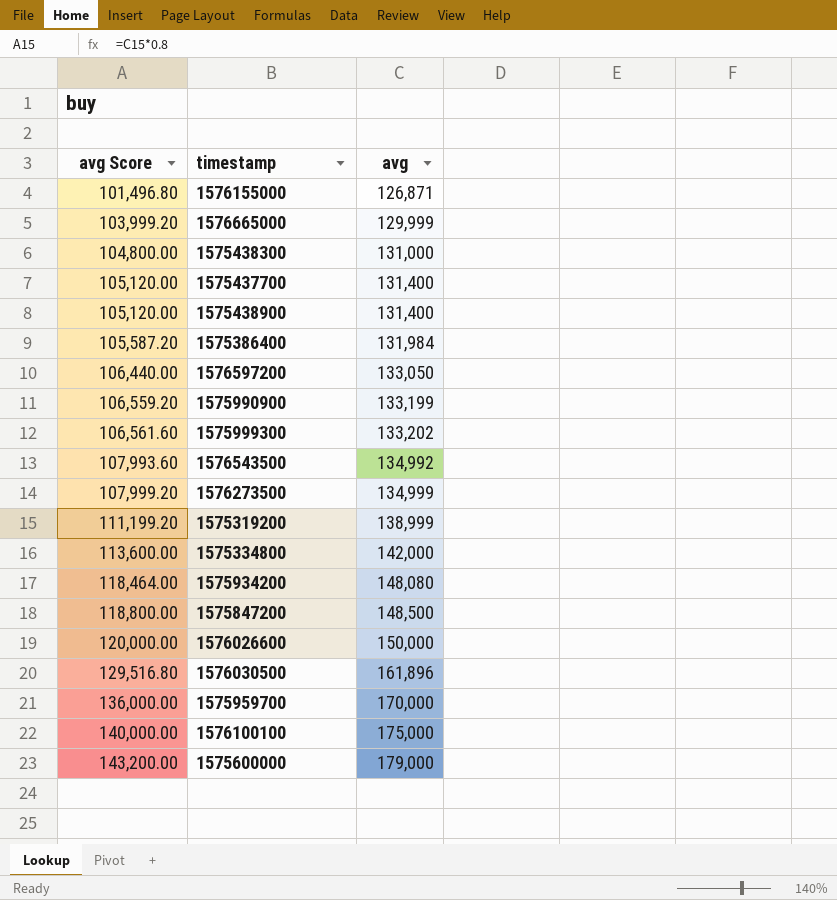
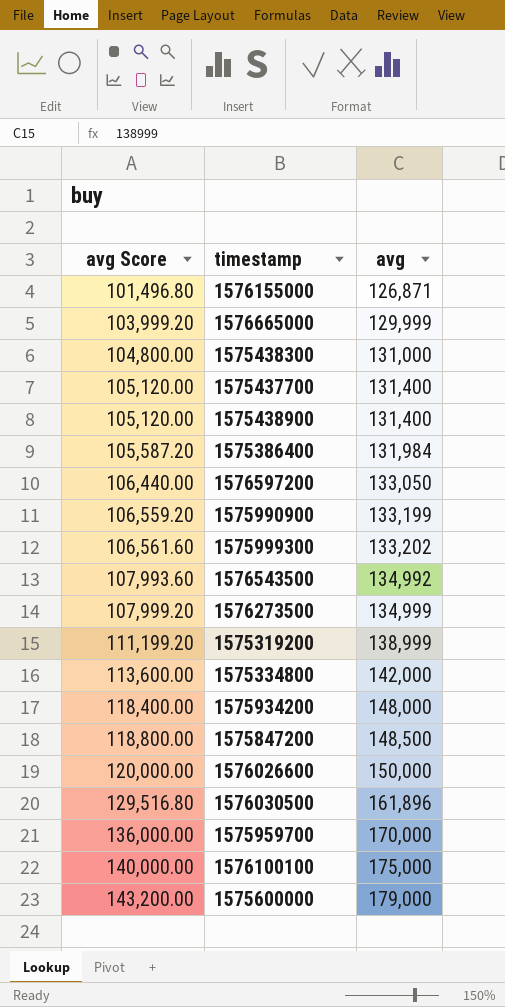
1575934200 | avg Score: 118,464.00 -> 118,400.00
1575934200 | avg: 148,080 -> 148,000

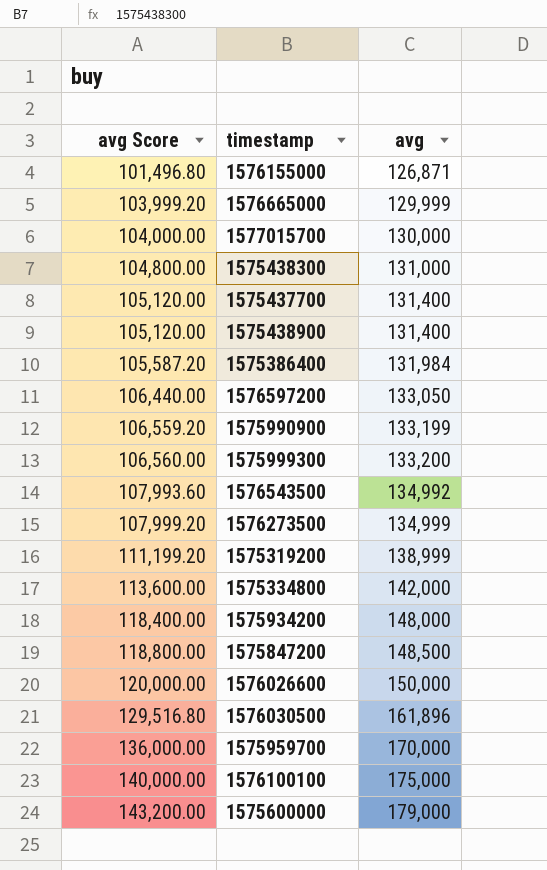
row 1577015700: none -> 104,000.00 | 130,000
1575999300 | avg Score: 106,561.60 -> 106,560.00
1575999300 | avg: 133,202 -> 133,200

